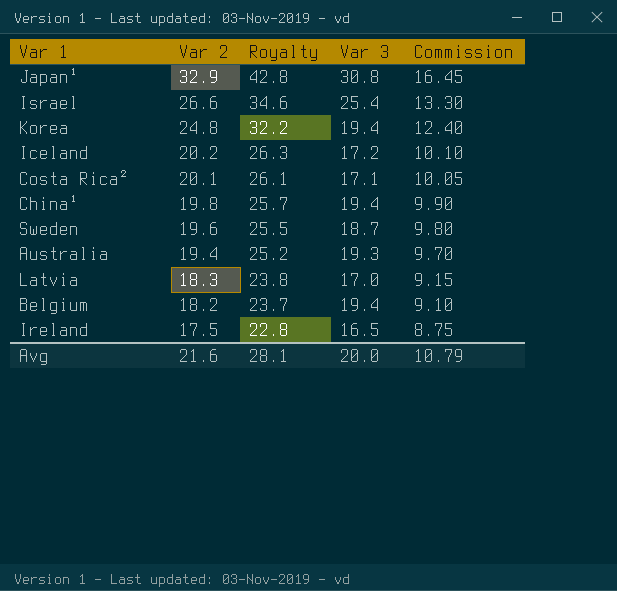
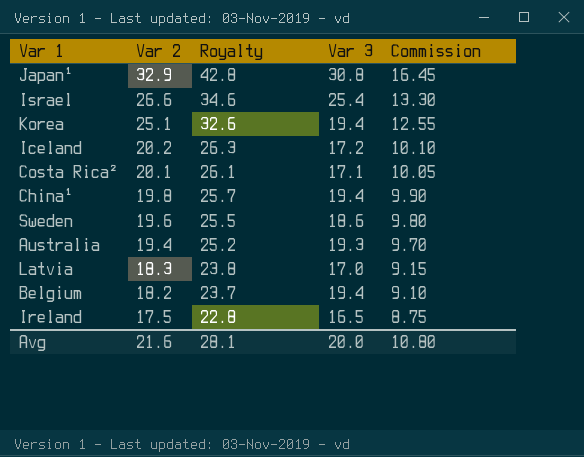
Korea | Var 2: 24.8 -> 25.1
Korea | Royalty: 32.2 -> 32.6
Korea | Commission: 12.40 -> 12.55
Sweden | Var 3: 18.7 -> 18.6
Avg | Commission: 10.79 -> 10.80

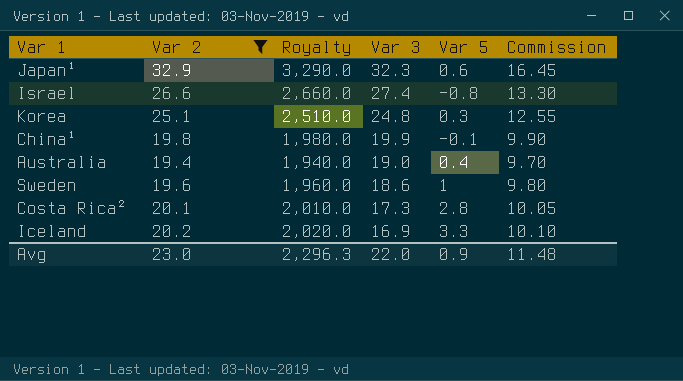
filter: none -> Var 2 >= 19.4
row order: Var 2 descending -> Var 3 descending
column Royalty | formula: [Var 2] * 1.3 -> [Var 2] * 100
column Var 5 | formula: none -> [Var 2] - [Var 3]
Japan¹ | Var 3: 30.8 -> 32.3
Israel | Var 3: 25.4 -> 27.4
Korea | Var 3: 19.4 -> 24.8
China¹ | Var 3: 19.4 -> 19.9
Australia | Var 3: 19.3 -> 19.0
Costa Rica² | Var 3: 17.1 -> 17.3
Iceland | Var 3: 17.2 -> 16.9
Avg | Var 2: 21.6 -> 23.0
Avg | Royalty: 28.1 -> 2,296.3
Avg | Var 3: 20.0 -> 22.0
Avg | Commission: 10.80 -> 11.48

